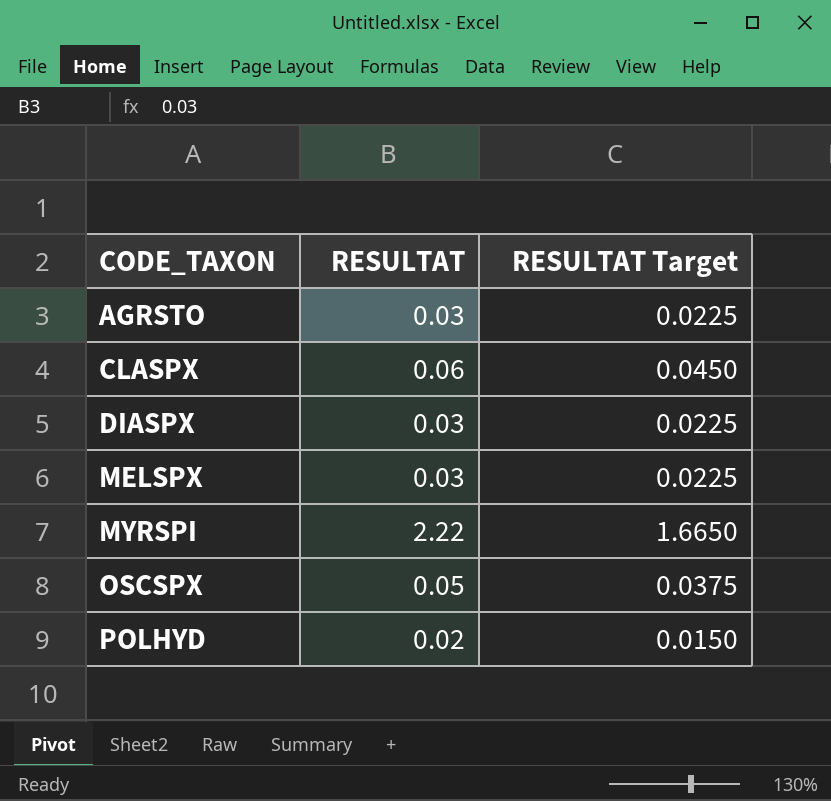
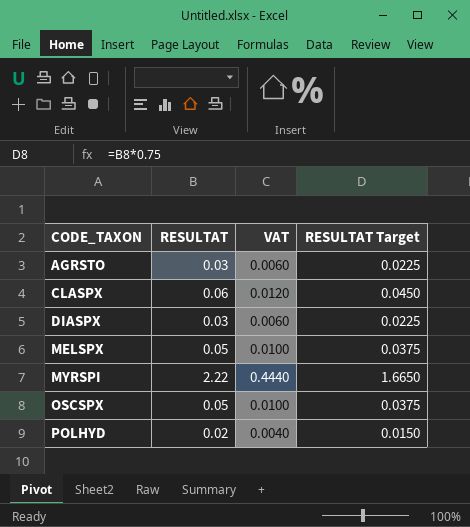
column VAT | formula: none -> [RESULTAT] * 0.2
MELSPX | RESULTAT: 0.03 -> 0.05
MELSPX | RESULTAT Target: 0.0225 -> 0.0375

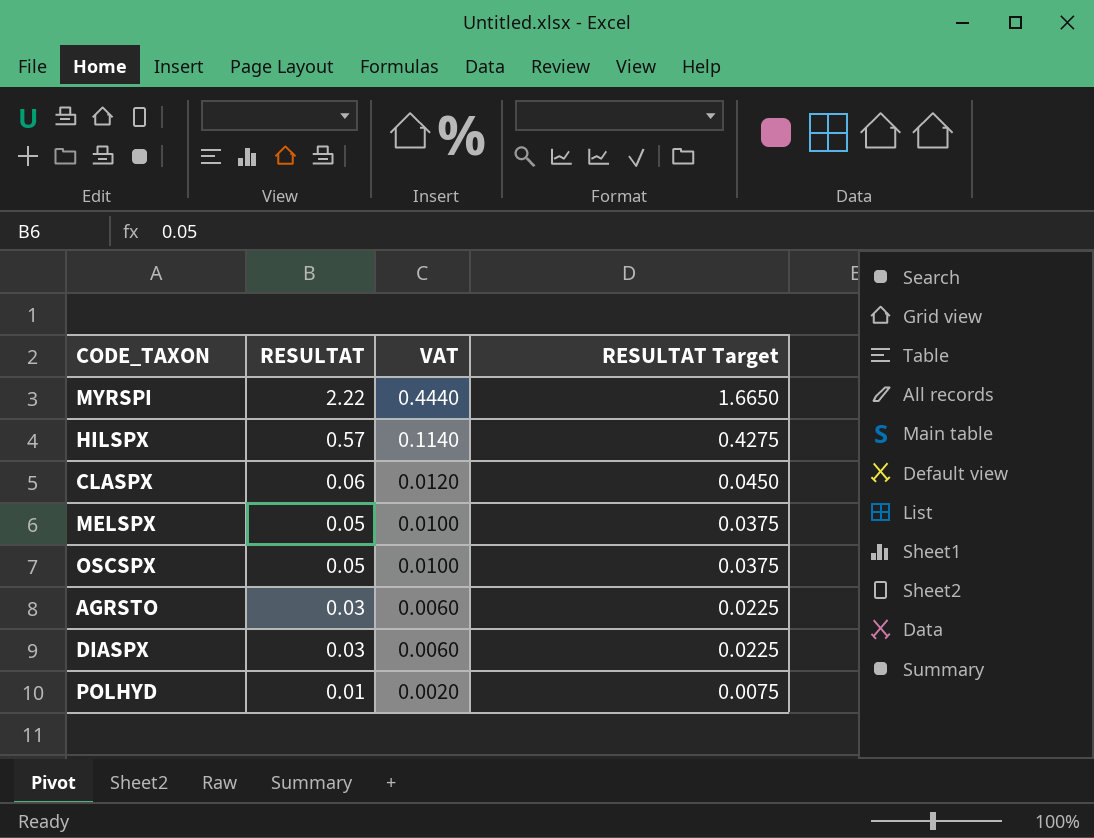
row order: CODE_TAXON ascending -> RESULTAT descending
row HILSPX: none -> 0.57 | 0.1140 | 0.4275
POLHYD | RESULTAT: 0.02 -> 0.01
POLHYD | VAT: 0.0040 -> 0.0020
POLHYD | RESULTAT Target: 0.0150 -> 0.0075

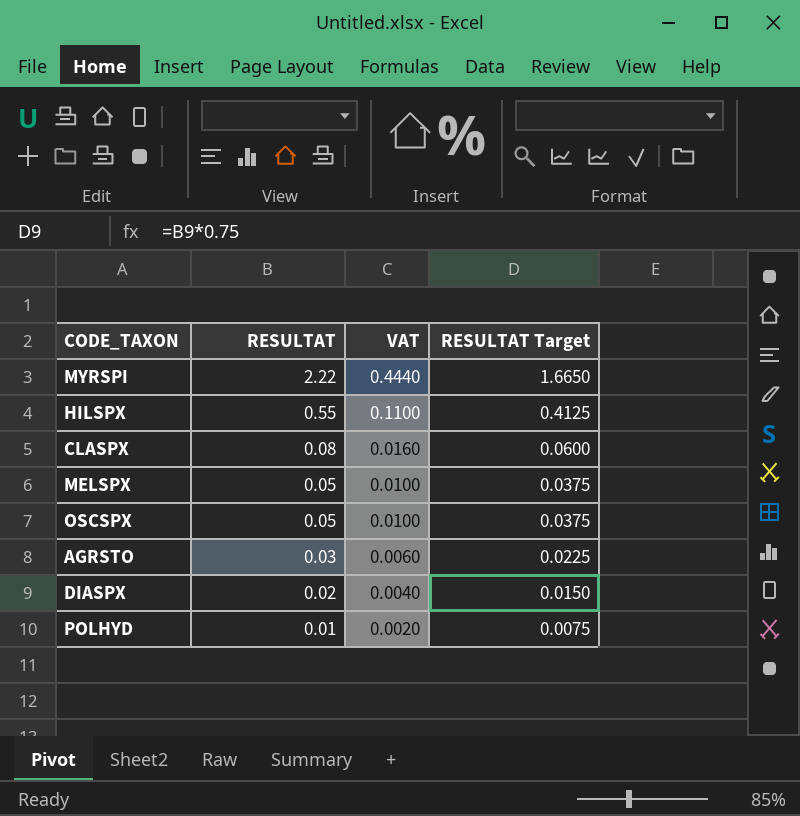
HILSPX | RESULTAT: 0.57 -> 0.55
HILSPX | VAT: 0.1140 -> 0.1100
HILSPX | RESULTAT Target: 0.4275 -> 0.4125
CLASPX | RESULTAT: 0.06 -> 0.08
CLASPX | VAT: 0.0120 -> 0.0160
CLASPX | RESULTAT Target: 0.0450 -> 0.0600
DIASPX | RESULTAT: 0.03 -> 0.02
DIASPX | VAT: 0.0060 -> 0.0040
DIASPX | RESULTAT Target: 0.0225 -> 0.0150

